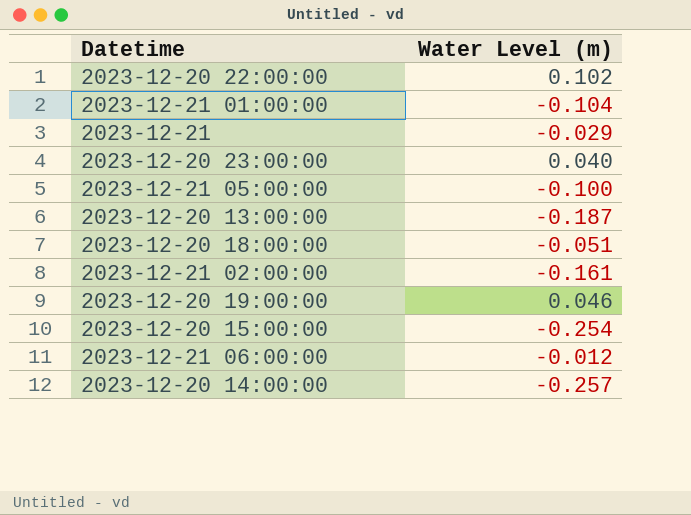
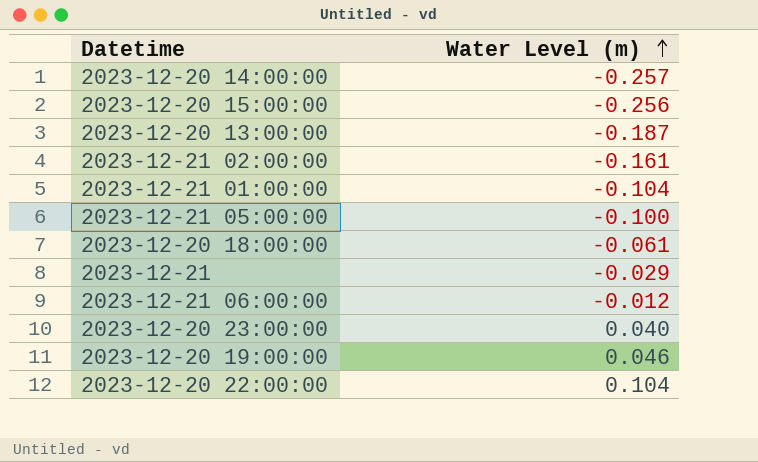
row order: none -> Water Level (m) ascending
2023-12-20 15:00:00 | Water Level (m): -0.254 -> -0.256
2023-12-20 18:00:00 | Water Level (m): -0.051 -> -0.061
2023-12-20 22:00:00 | Water Level (m): 0.102 -> 0.104

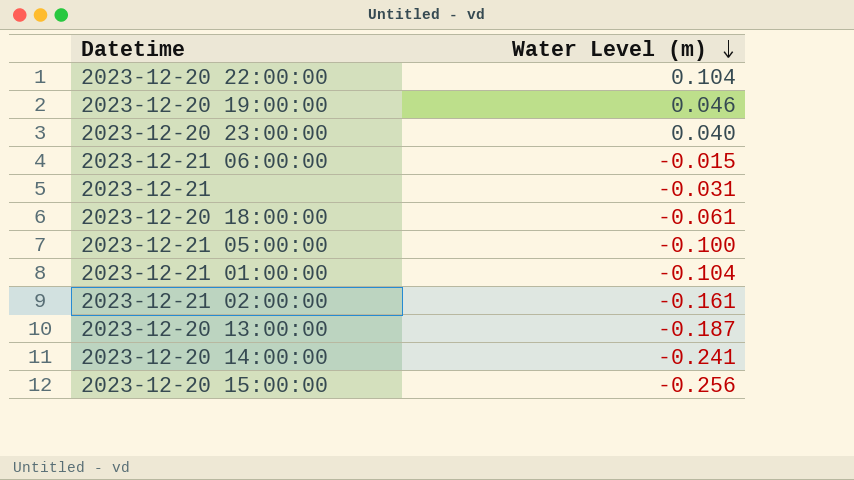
row order: Water Level (m) ascending -> Water Level (m) descending
2023-12-21 06:00:00 | Water Level (m): -0.012 -> -0.015
2023-12-21 | Water Level (m): -0.029 -> -0.031
2023-12-20 14:00:00 | Water Level (m): -0.257 -> -0.241

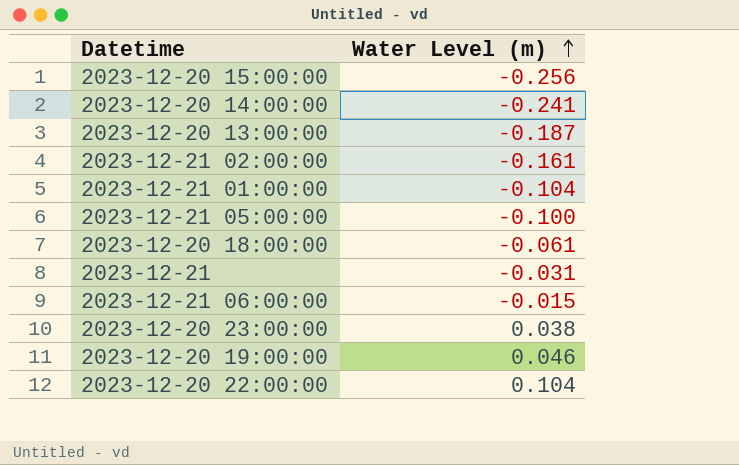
row order: Water Level (m) descending -> Water Level (m) ascending
2023-12-20 23:00:00 | Water Level (m): 0.040 -> 0.038

